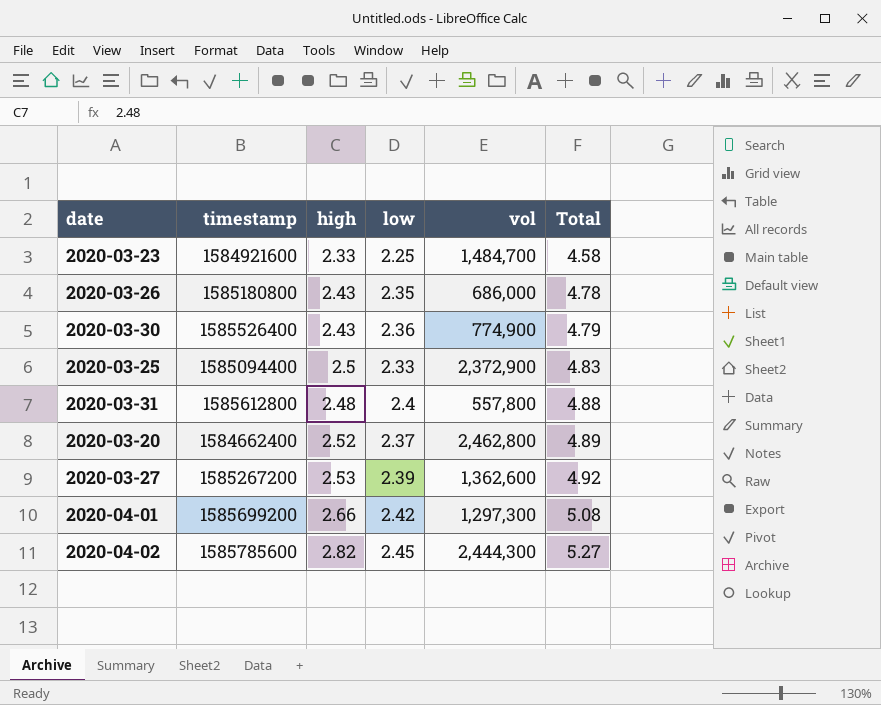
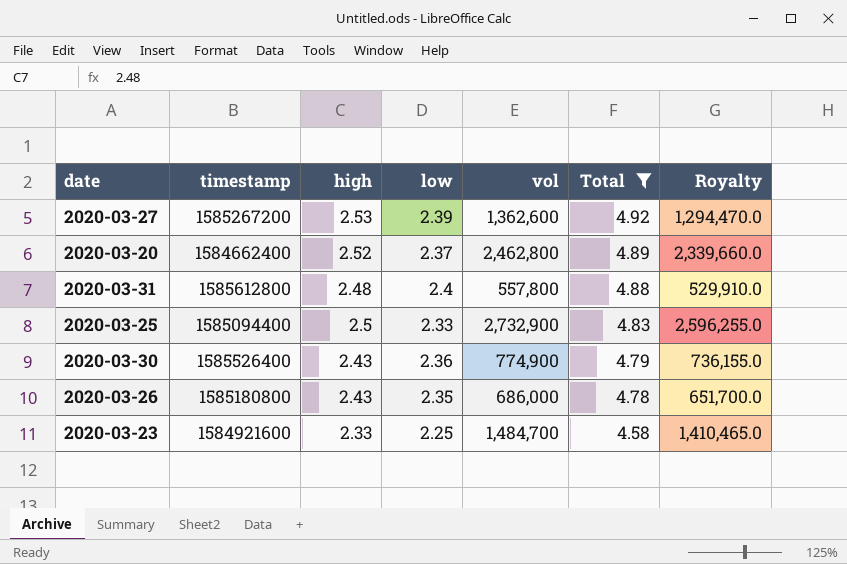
filter: none -> Total <= 4.92
row order: Total ascending -> Total descending
column Royalty | formula: none -> [vol] * 0.95
2020-03-25 | vol: 2,372,900 -> 2,732,900

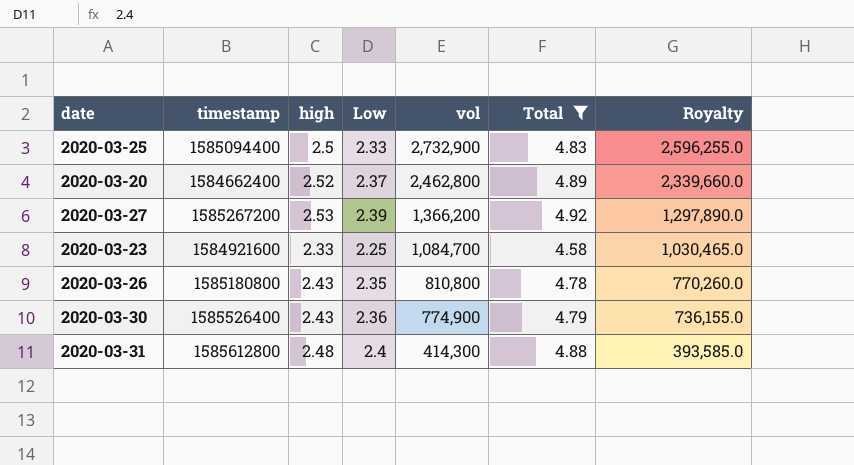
row order: Total descending -> vol descending
column name: low -> Low
2020-03-27 | vol: 1,362,600 -> 1,366,200
2020-03-27 | Royalty: 1,294,470.0 -> 1,297,890.0
2020-03-23 | vol: 1,484,700 -> 1,084,700
2020-03-23 | Royalty: 1,410,465.0 -> 1,030,465.0
2020-03-26 | vol: 686,000 -> 810,800
2020-03-26 | Royalty: 651,700.0 -> 770,260.0
2020-03-31 | vol: 557,800 -> 414,300
2020-03-31 | Royalty: 529,910.0 -> 393,585.0

